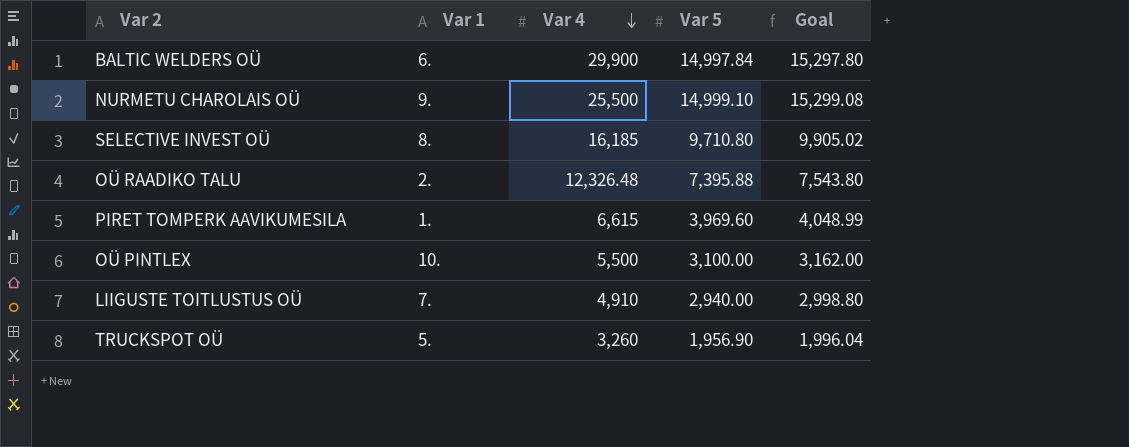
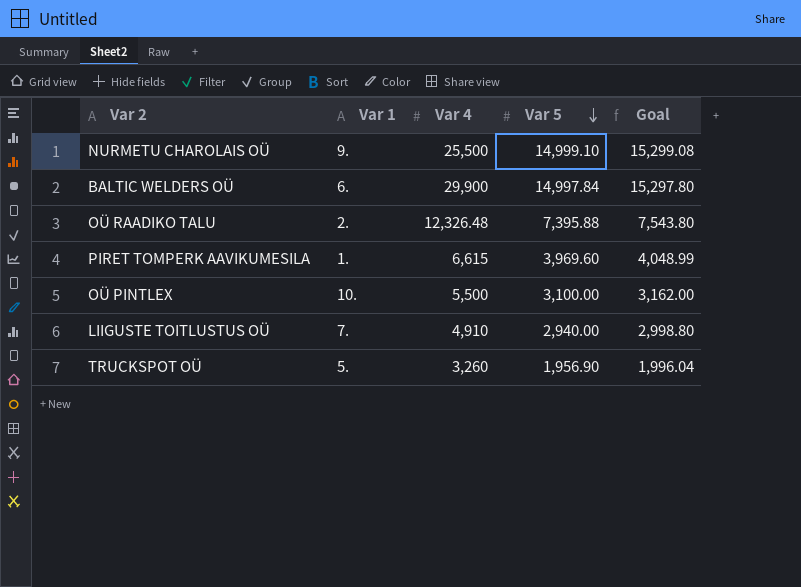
row order: Var 4 descending -> Var 5 descending
row SELECTIVE INVEST OÜ: 8. | 16,185 | 9,710.80 | 9,905.02 -> none

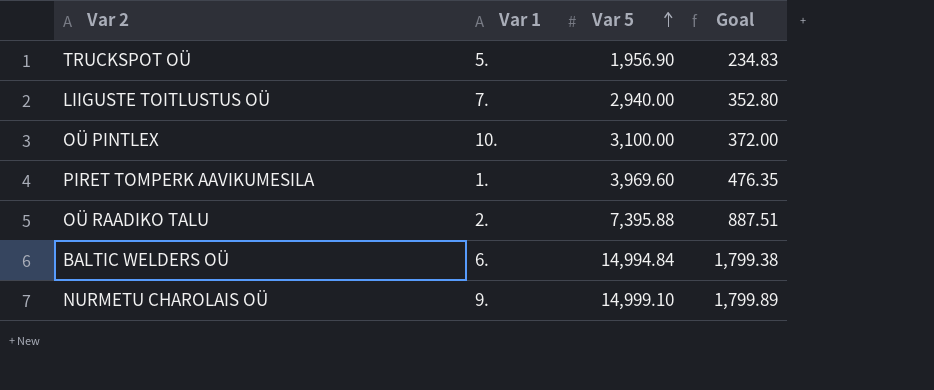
row order: Var 5 descending -> Var 5 ascending
column Var 4 | position: 3 -> none
column Goal | formula: [Var 5] * 1.02 -> [Var 5] * 0.12
BALTIC WELDERS OÜ | Var 5: 14,997.84 -> 14,994.84

